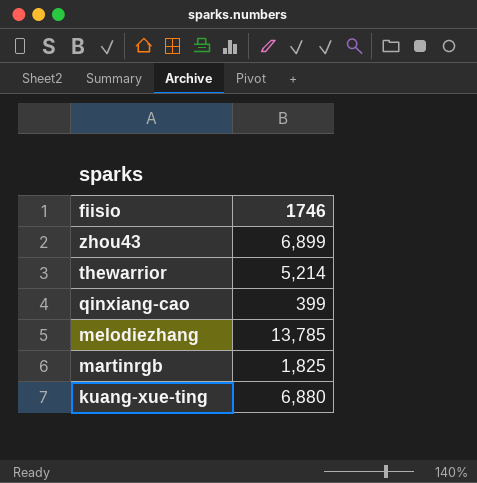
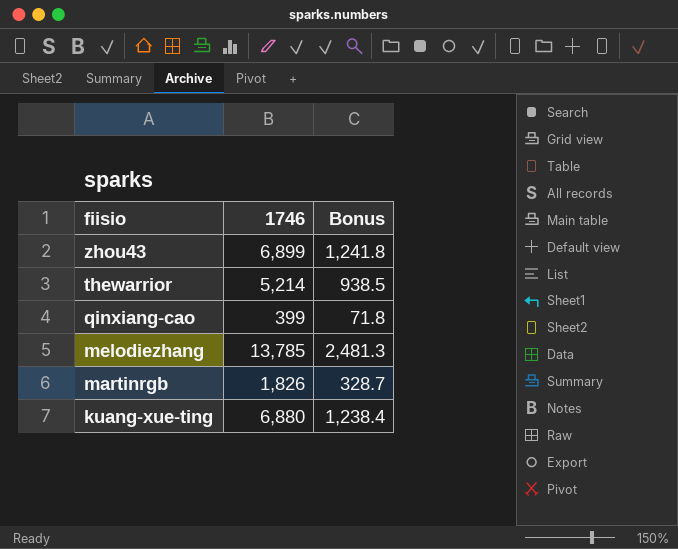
column Bonus | formula: none -> [1746] * 0.18
martinrgb | 1746: 1,825 -> 1,826

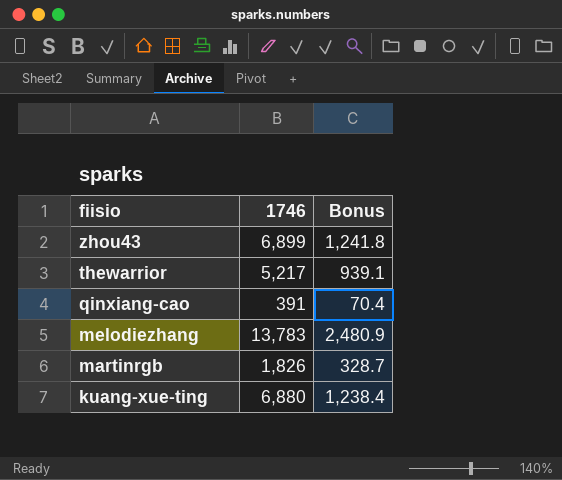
thewarrior | 1746: 5,214 -> 5,217
thewarrior | Bonus: 938.5 -> 939.1
qinxiang-cao | 1746: 399 -> 391
qinxiang-cao | Bonus: 71.8 -> 70.4
melodiezhang | 1746: 13,785 -> 13,783
melodiezhang | Bonus: 2,481.3 -> 2,480.9

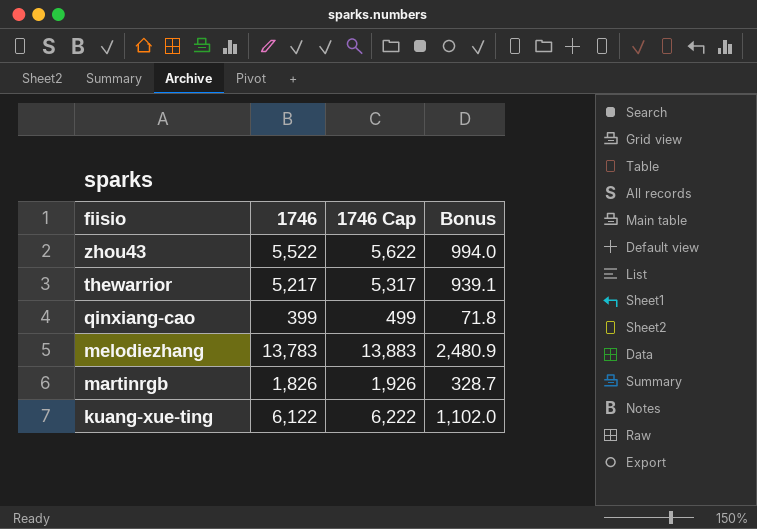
column 1746 Cap | formula: none -> [1746] + 100
zhou43 | 1746: 6,899 -> 5,522
zhou43 | Bonus: 1,241.8 -> 994.0
qinxiang-cao | 1746: 391 -> 399
qinxiang-cao | Bonus: 70.4 -> 71.8
kuang-xue-ting | 1746: 6,880 -> 6,122
kuang-xue-ting | Bonus: 1,238.4 -> 1,102.0

